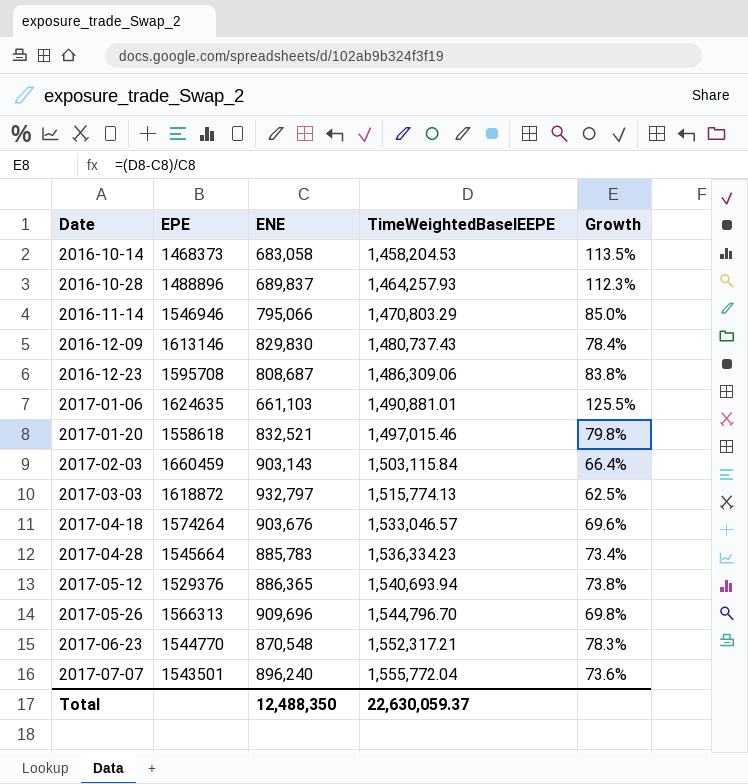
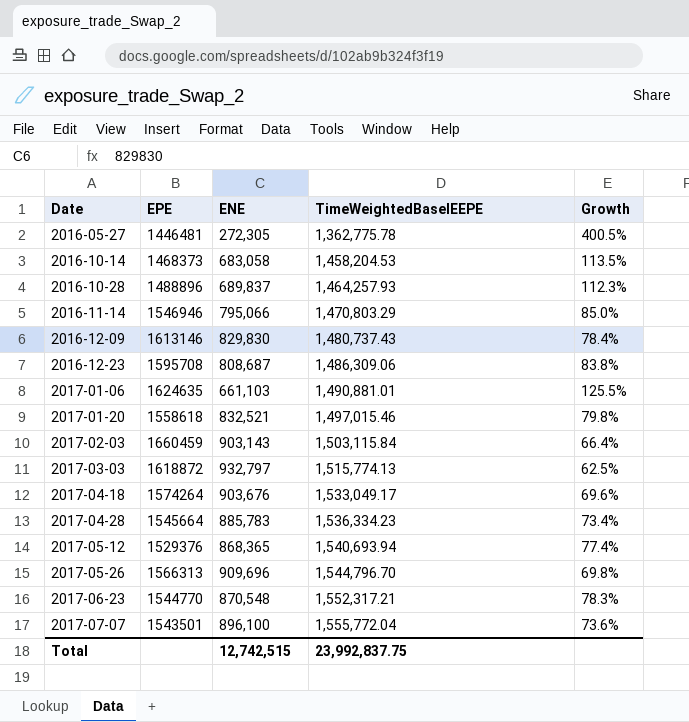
row 2016-05-27: none -> 1446481 | 272,305 | 1,362,775.78 | 400.5%
2017-04-18 | TimeWeightedBaselEEPE: 1,533,046.57 -> 1,533,049.17
2017-05-12 | ENE: 886,365 -> 868,365
2017-05-12 | Growth: 73.8% -> 77.4%
2017-07-07 | ENE: 896,240 -> 896,100
Total | ENE: 12,488,350 -> 12,742,515
Total | TimeWeightedBaselEEPE: 22,630,059.37 -> 23,992,837.75

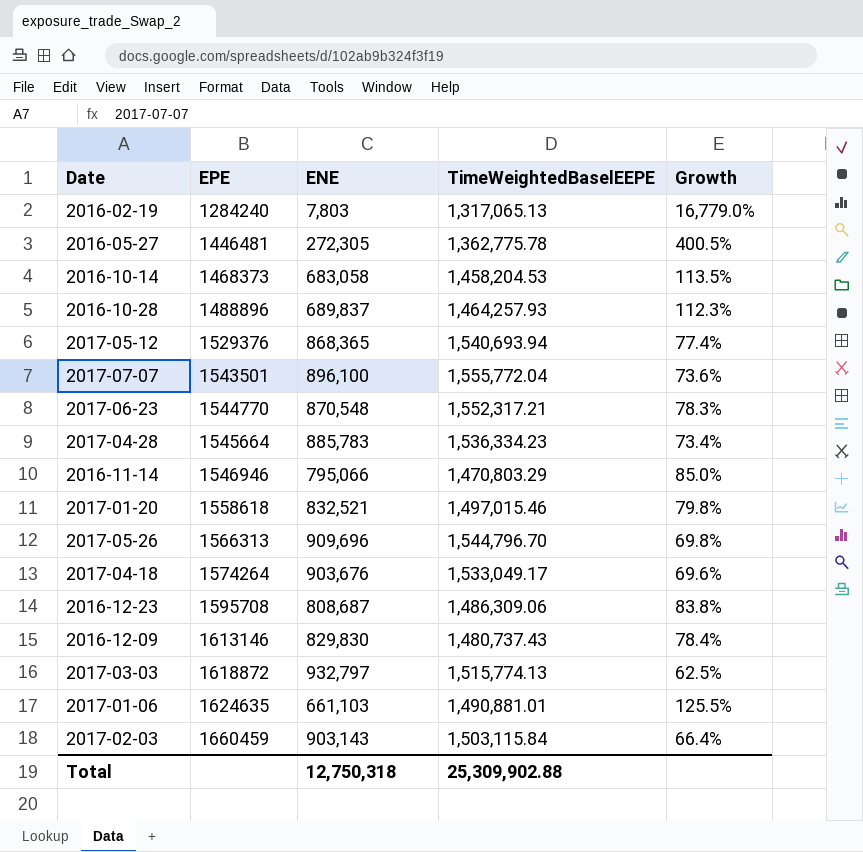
row order: Date ascending -> EPE ascending
row 2016-02-19: none -> 1284240 | 7,803 | 1,317,065.13 | 16,779.0%
Total | ENE: 12,742,515 -> 12,750,318
Total | TimeWeightedBaselEEPE: 23,992,837.75 -> 25,309,902.88

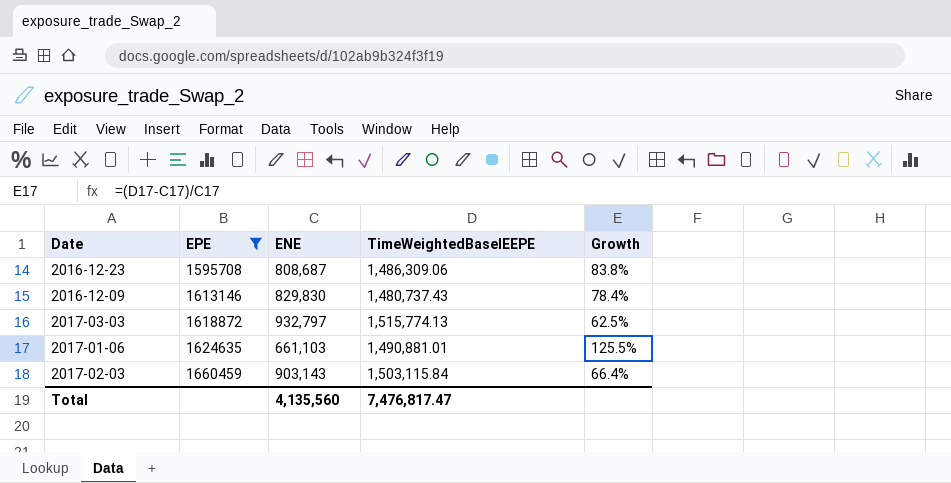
filter: none -> EPE >= 1595708
Total | ENE: 12,750,318 -> 4,135,560
Total | TimeWeightedBaselEEPE: 25,309,902.88 -> 7,476,817.47

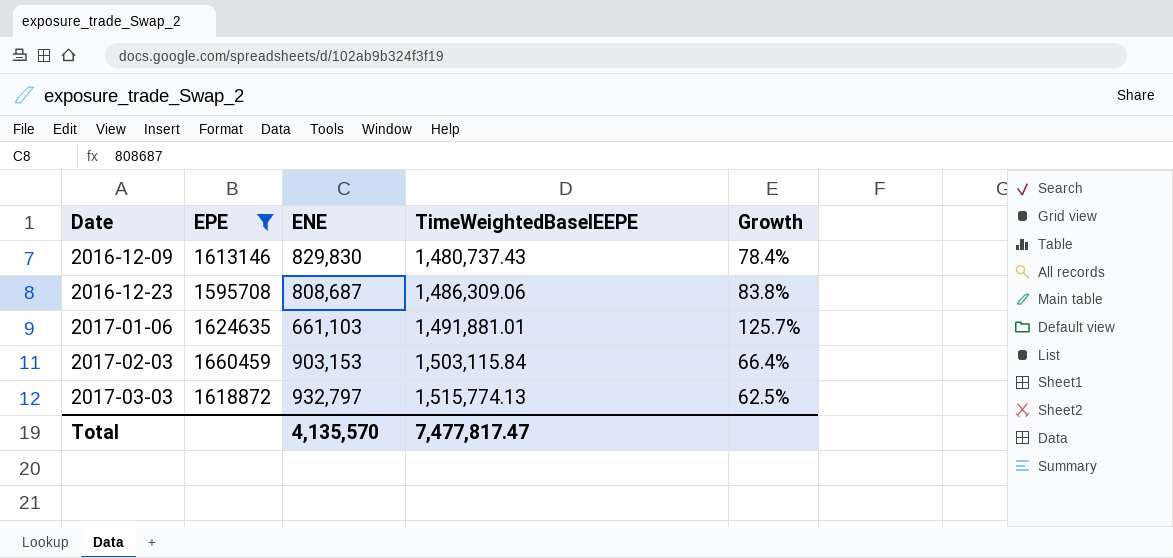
row order: EPE ascending -> Date ascending
2017-01-06 | TimeWeightedBaselEEPE: 1,490,881.01 -> 1,491,881.01
2017-01-06 | Growth: 125.5% -> 125.7%
2017-02-03 | ENE: 903,143 -> 903,153
Total | ENE: 4,135,560 -> 4,135,570
Total | TimeWeightedBaselEEPE: 7,476,817.47 -> 7,477,817.47

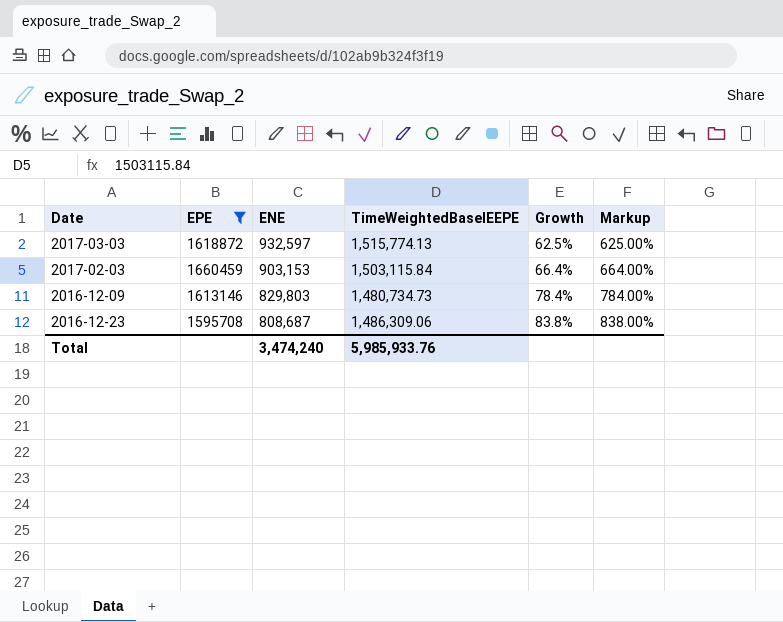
row order: Date ascending -> ENE descending
column Markup | formula: none -> [Growth] * 10
row 2017-01-06: 1624635 | 661,103 | 1,491,881.01 | 125.7% -> none
2017-03-03 | ENE: 932,797 -> 932,597
2016-12-09 | ENE: 829,830 -> 829,803
2016-12-09 | TimeWeightedBaselEEPE: 1,480,737.43 -> 1,480,734.73
Total | ENE: 4,135,570 -> 3,474,240
Total | TimeWeightedBaselEEPE: 7,477,817.47 -> 5,985,933.76

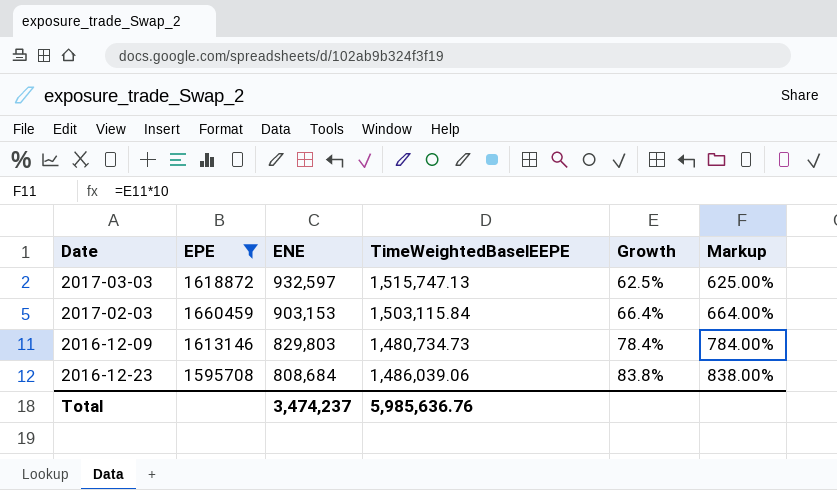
2017-03-03 | TimeWeightedBaselEEPE: 1,515,774.13 -> 1,515,747.13
2016-12-23 | ENE: 808,687 -> 808,684
2016-12-23 | TimeWeightedBaselEEPE: 1,486,309.06 -> 1,486,039.06
Total | ENE: 3,474,240 -> 3,474,237
Total | TimeWeightedBaselEEPE: 5,985,933.76 -> 5,985,636.76

